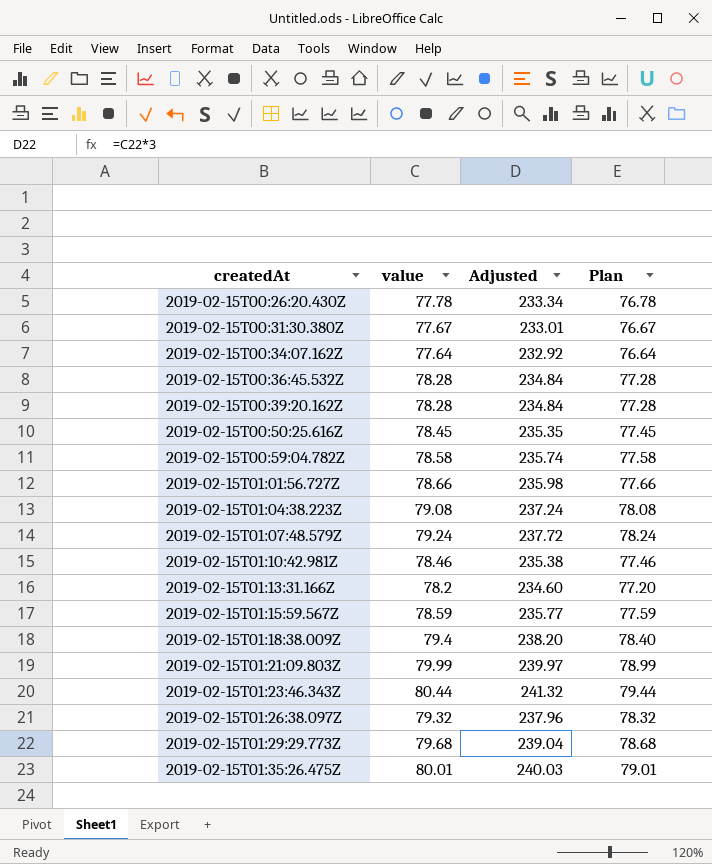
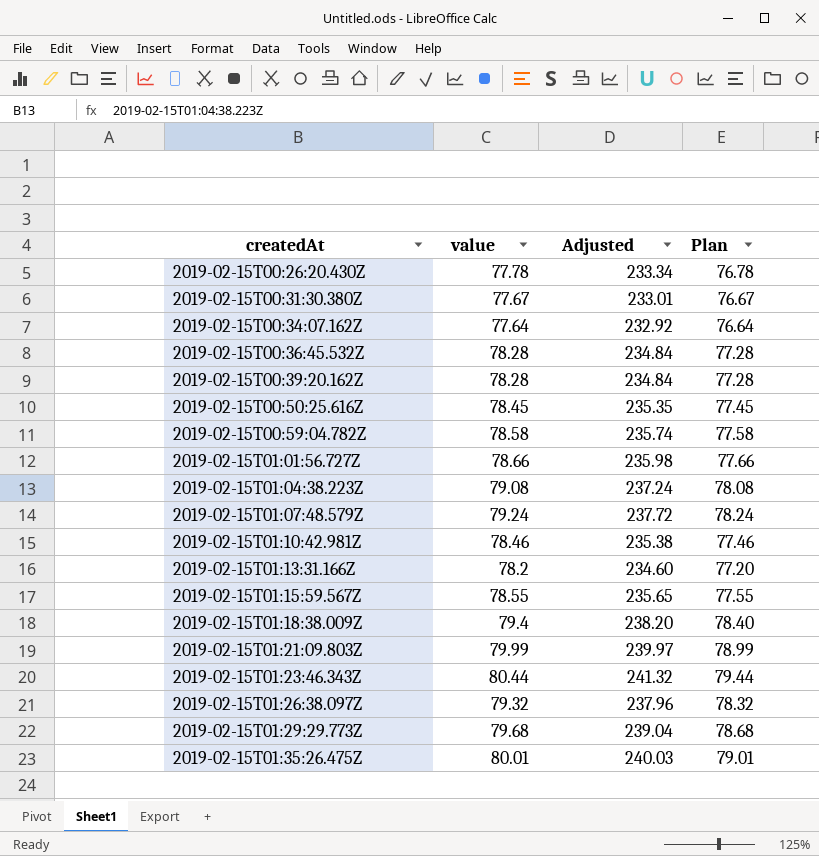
2019-02-15T01:15:59.567Z | value: 78.59 -> 78.55
2019-02-15T01:15:59.567Z | Adjusted: 235.77 -> 235.65
2019-02-15T01:15:59.567Z | Plan: 77.59 -> 77.55

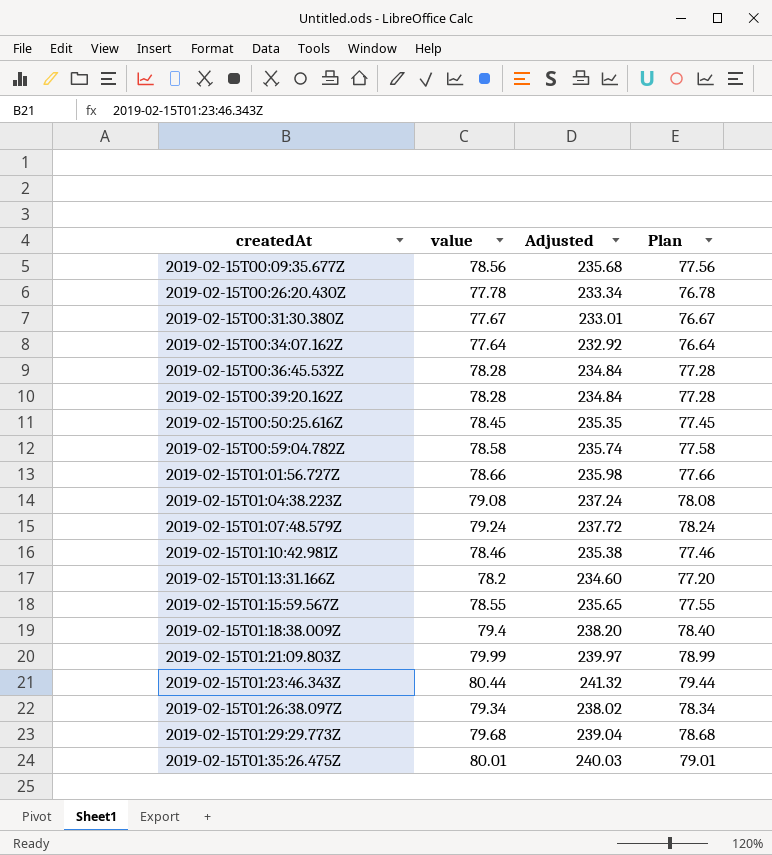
row 2019-02-15T00:09:35.677Z: none -> 78.56 | 235.68 | 77.56
2019-02-15T01:26:38.097Z | value: 79.32 -> 79.34
2019-02-15T01:26:38.097Z | Adjusted: 237.96 -> 238.02
2019-02-15T01:26:38.097Z | Plan: 78.32 -> 78.34

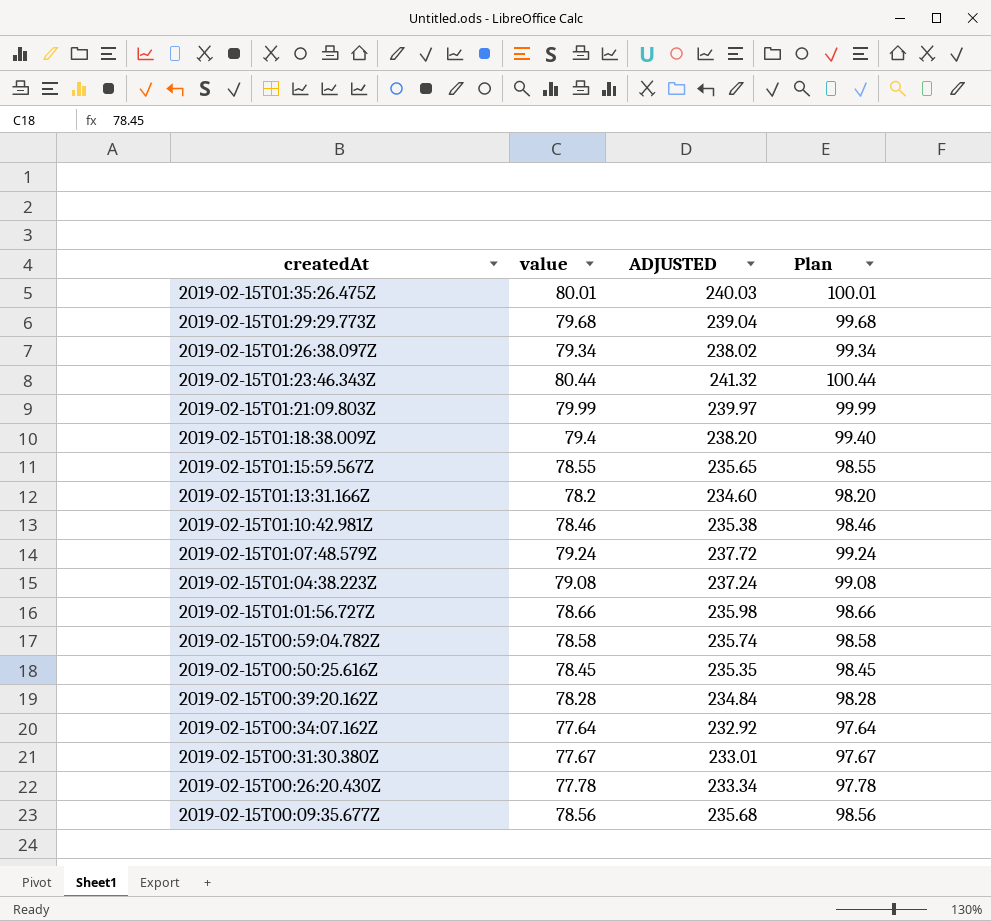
row order: createdAt ascending -> createdAt descending
column name: Adjusted -> ADJUSTED
column Plan | formula: [value] - 1 -> [value] + 20
row 2019-02-15T00:36:45.532Z: 78.28 | 234.84 | 77.28 -> none

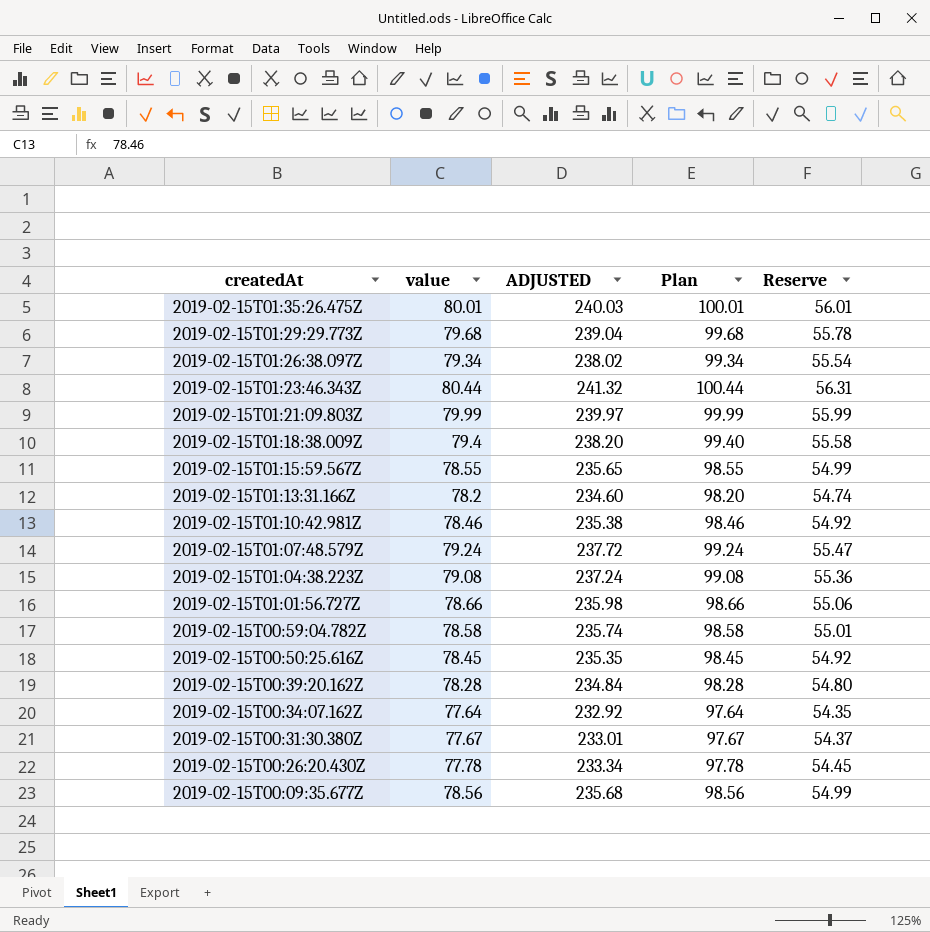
column Reserve | formula: none -> [value] * 0.7

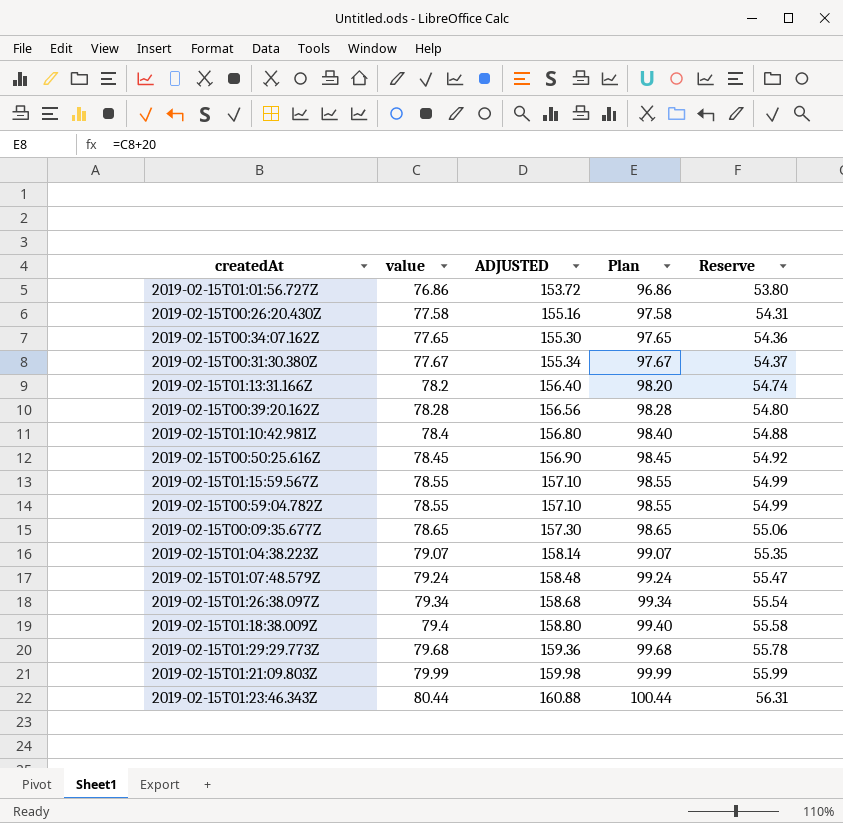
row order: createdAt descending -> value ascending
column ADJUSTED | formula: [value] * 3 -> [value] * 2
row 2019-02-15T01:35:26.475Z: 80.01 | 240.03 | 100.01 | 56.01 -> none
2019-02-15T01:01:56.727Z | value: 78.66 -> 76.86
2019-02-15T01:01:56.727Z | Plan: 98.66 -> 96.86
2019-02-15T01:01:56.727Z | Reserve: 55.06 -> 53.80
2019-02-15T00:26:20.430Z | value: 77.78 -> 77.58
2019-02-15T00:26:20.430Z | Plan: 97.78 -> 97.58
2019-02-15T00:26:20.430Z | Reserve: 54.45 -> 54.31
2019-02-15T00:34:07.162Z | value: 77.64 -> 77.65
2019-02-15T00:34:07.162Z | Plan: 97.64 -> 97.65
2019-02-15T00:34:07.162Z | Reserve: 54.35 -> 54.36
2019-02-15T01:10:42.981Z | value: 78.46 -> 78.4
2019-02-15T01:10:42.981Z | Plan: 98.46 -> 98.40
2019-02-15T01:10:42.981Z | Reserve: 54.92 -> 54.88
2019-02-15T00:59:04.782Z | value: 78.58 -> 78.55
2019-02-15T00:59:04.782Z | Plan: 98.58 -> 98.55
2019-02-15T00:59:04.782Z | Reserve: 55.01 -> 54.99
2019-02-15T00:09:35.677Z | value: 78.56 -> 78.65
2019-02-15T00:09:35.677Z | Plan: 98.56 -> 98.65
2019-02-15T00:09:35.677Z | Reserve: 54.99 -> 55.06
2019-02-15T01:04:38.223Z | value: 79.08 -> 79.07
2019-02-15T01:04:38.223Z | Plan: 99.08 -> 99.07
2019-02-15T01:04:38.223Z | Reserve: 55.36 -> 55.35

